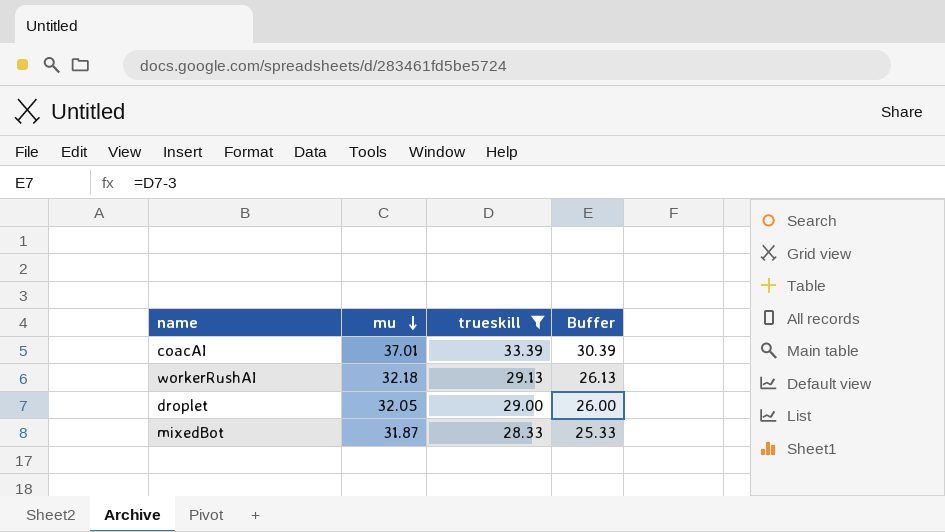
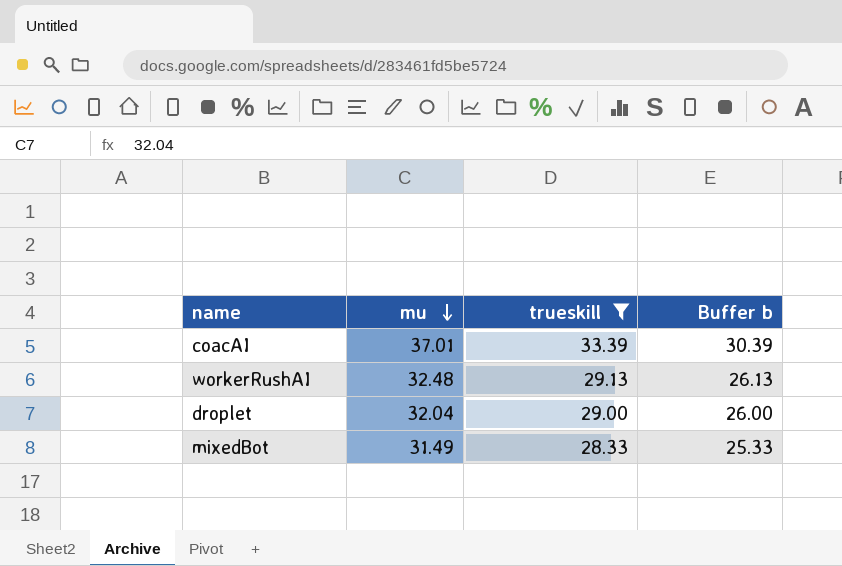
column name: Buffer -> Buffer b
workerRushAI | mu: 32.18 -> 32.48
droplet | mu: 32.05 -> 32.04
mixedBot | mu: 31.87 -> 31.49

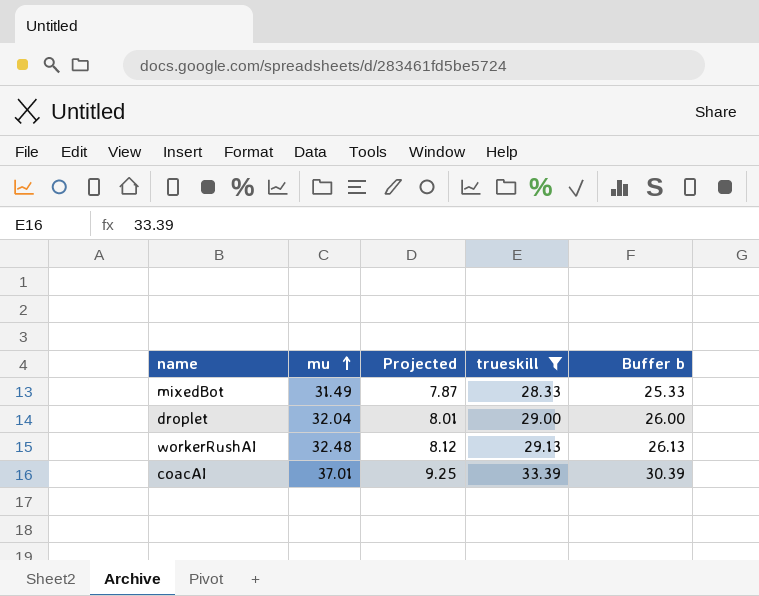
row order: mu descending -> mu ascending
column Projected | formula: none -> [mu] * 0.25

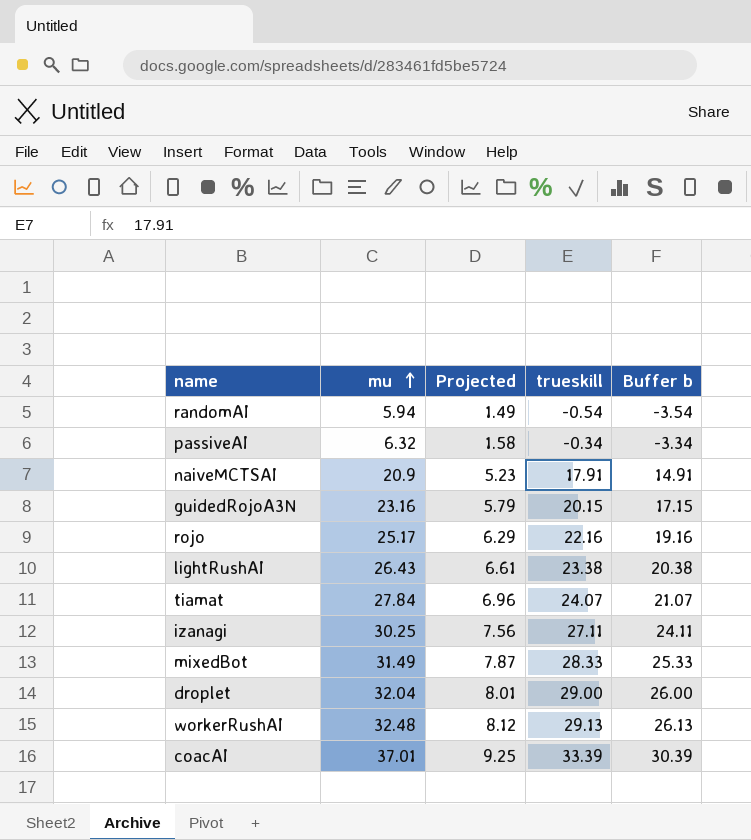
filter: trueskill >= 28.33 -> none

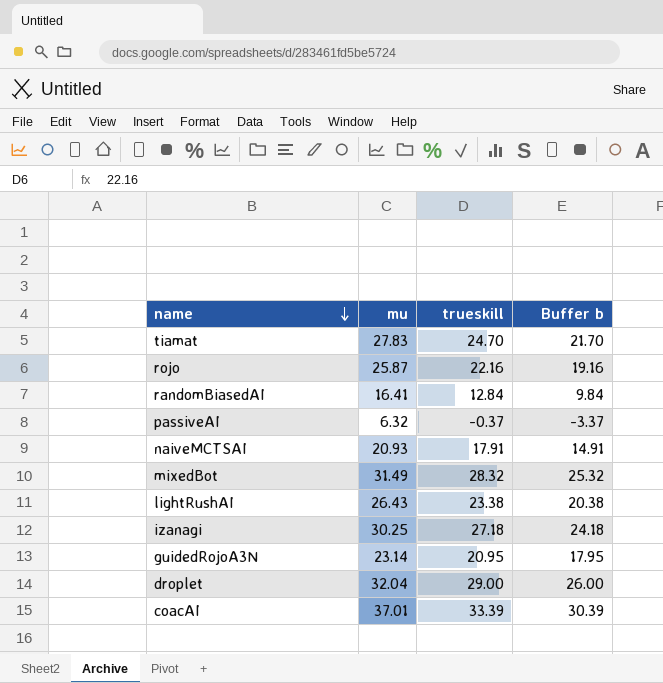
row order: mu ascending -> name descending
column Projected | formula: [mu] * 0.25 -> none
row randomAI: 5.94 | 1.49 | -0.54 | -3.54 -> none
row workerRushAI: 32.48 | 8.12 | 29.13 | 26.13 -> none
tiamat | mu: 27.84 -> 27.83
tiamat | trueskill: 24.07 -> 24.70
tiamat | Buffer b: 21.07 -> 21.70
rojo | mu: 25.17 -> 25.87
row randomBiasedAI: none -> 16.41 | 12.84 | 9.84
passiveAI | trueskill: -0.34 -> -0.37
passiveAI | Buffer b: -3.34 -> -3.37
naiveMCTSAI | mu: 20.9 -> 20.93
mixedBot | trueskill: 28.33 -> 28.32
mixedBot | Buffer b: 25.33 -> 25.32
izanagi | trueskill: 27.11 -> 27.18
izanagi | Buffer b: 24.11 -> 24.18
guidedRojoA3N | mu: 23.16 -> 23.14
guidedRojoA3N | trueskill: 20.15 -> 20.95
guidedRojoA3N | Buffer b: 17.15 -> 17.95

